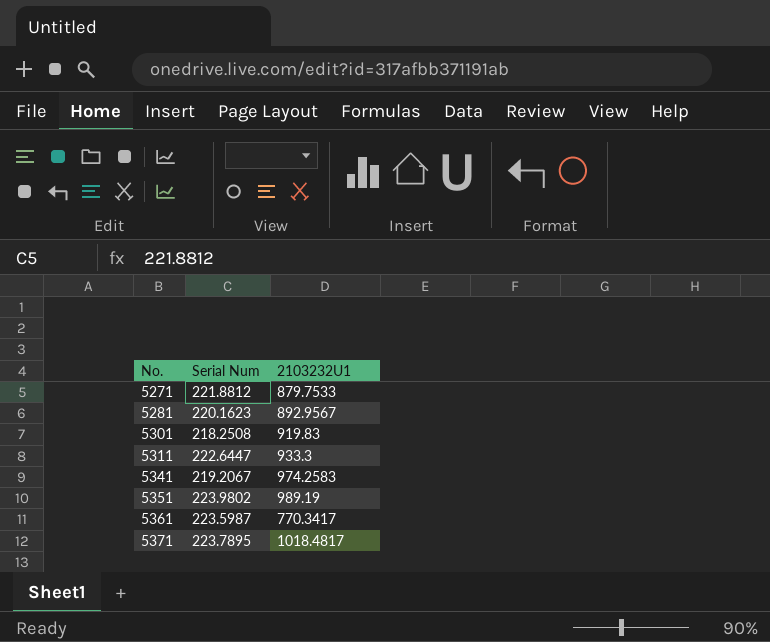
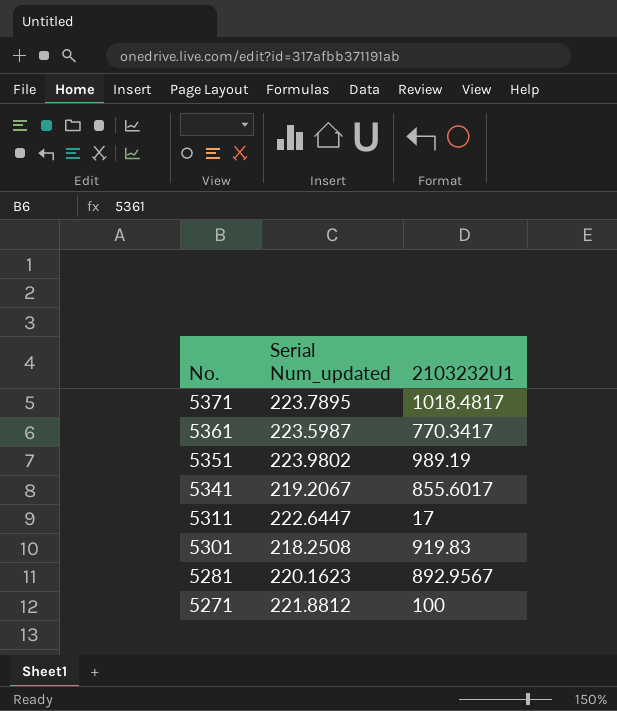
row order: No. ascending -> No. descending
column name: Serial Num -> Serial Num_updated
5341 | 2103232U1: 974.2583 -> 855.6017
5311 | 2103232U1: 933.3 -> 17
5271 | 2103232U1: 879.7533 -> 100

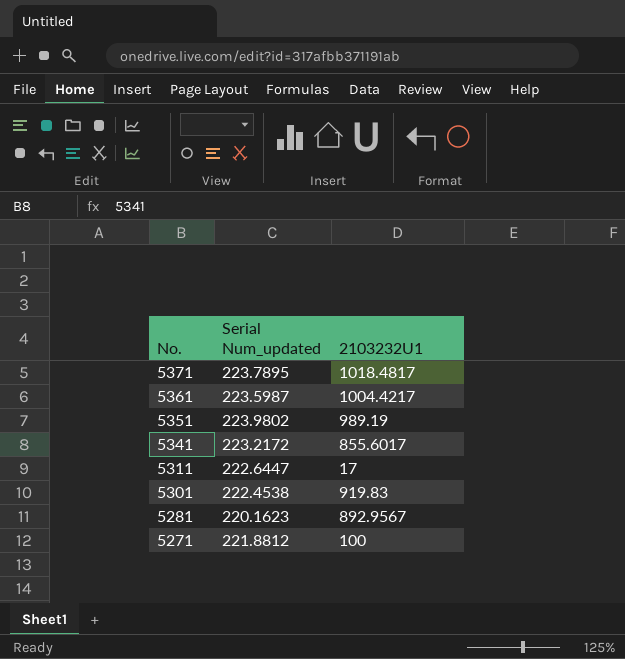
5361 | 2103232U1: 770.3417 -> 1004.4217
5341 | Serial Num_updated: 219.2067 -> 223.2172
5301 | Serial Num_updated: 218.2508 -> 222.4538

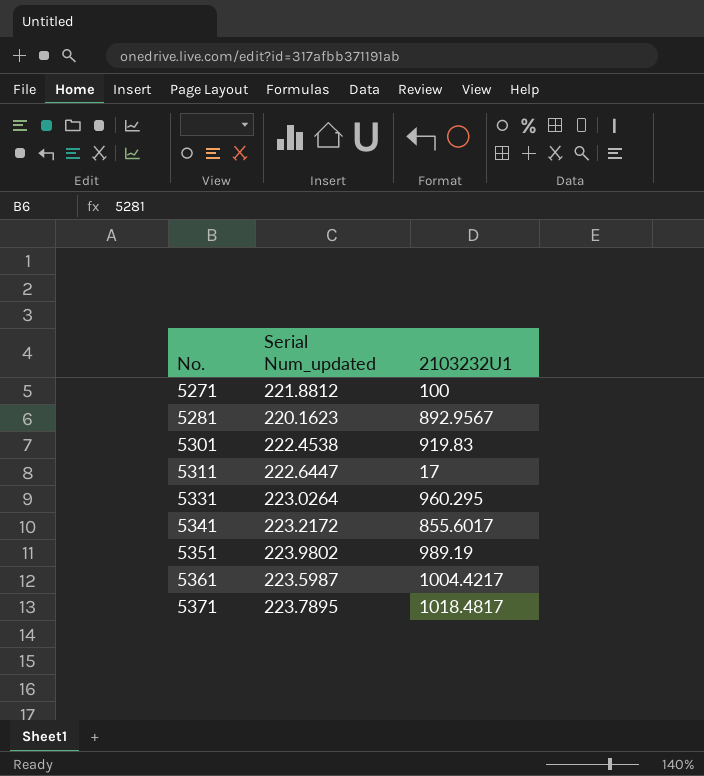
row order: No. descending -> No. ascending
row 5331: none -> 223.0264 | 960.295

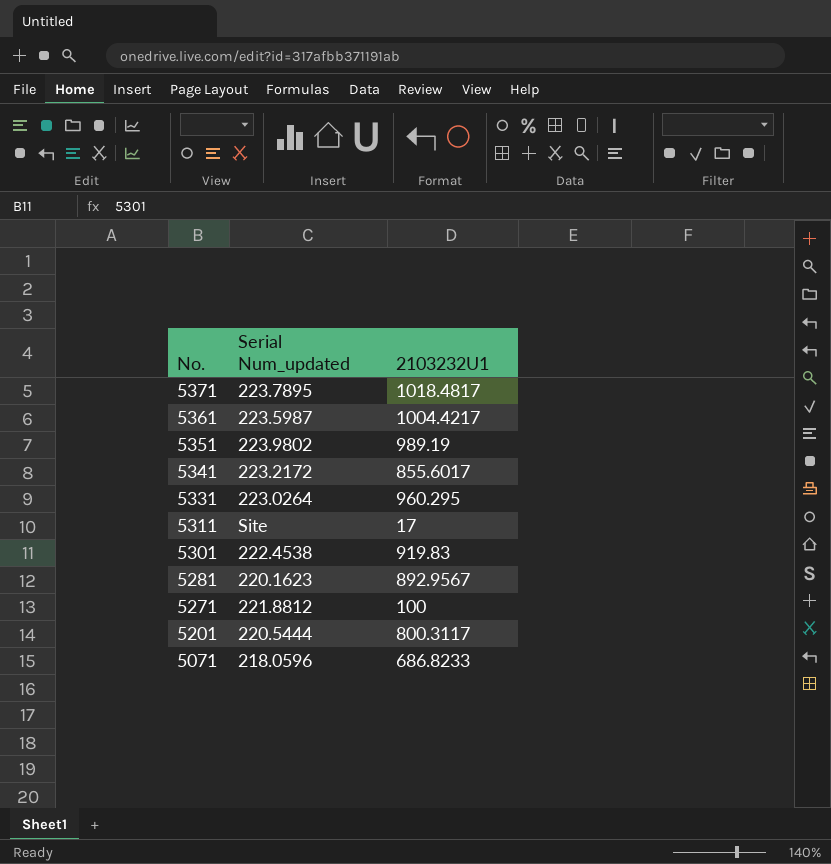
row order: No. ascending -> No. descending
5311 | Serial Num_updated: 222.6447 -> Site
row 5201: none -> 220.5444 | 800.3117
row 5071: none -> 218.0596 | 686.8233

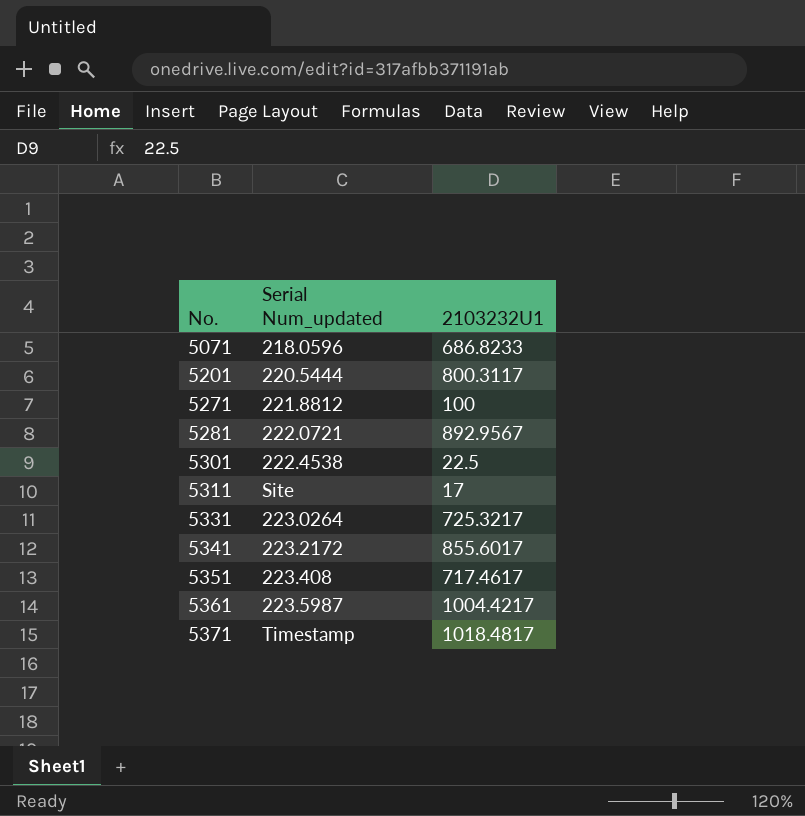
row order: No. descending -> No. ascending
5281 | Serial Num_updated: 220.1623 -> 222.0721
5301 | 2103232U1: 919.83 -> 22.5
5331 | 2103232U1: 960.295 -> 725.3217
5351 | Serial Num_updated: 223.9802 -> 223.408
5351 | 2103232U1: 989.19 -> 717.4617
5371 | Serial Num_updated: 223.7895 -> Timestamp

